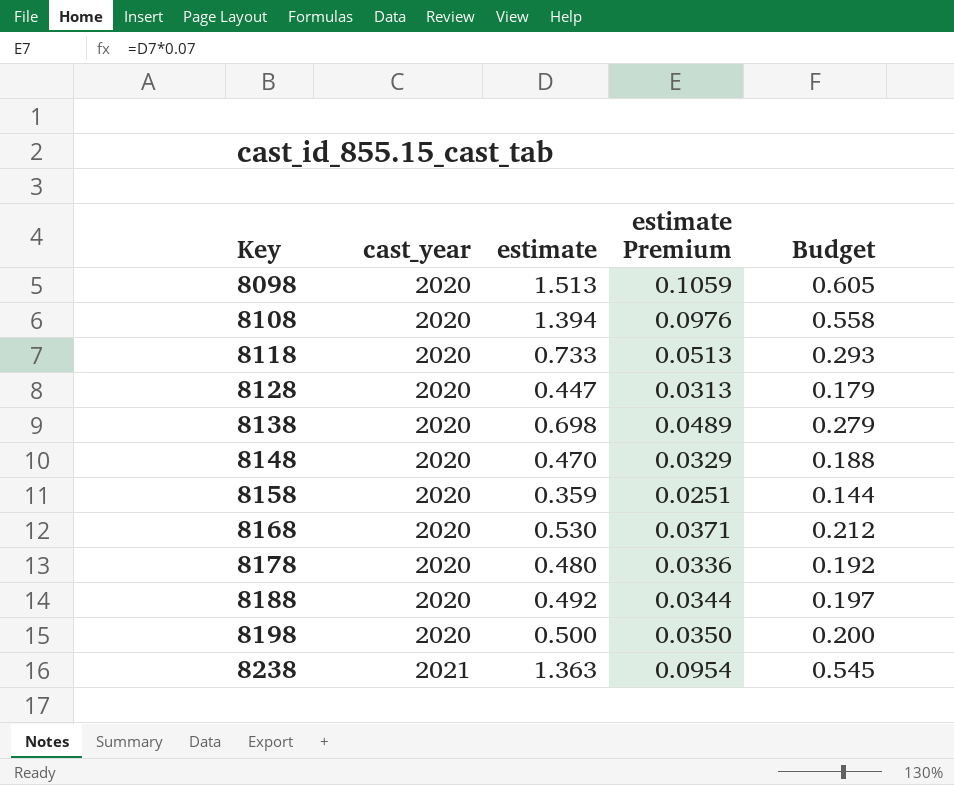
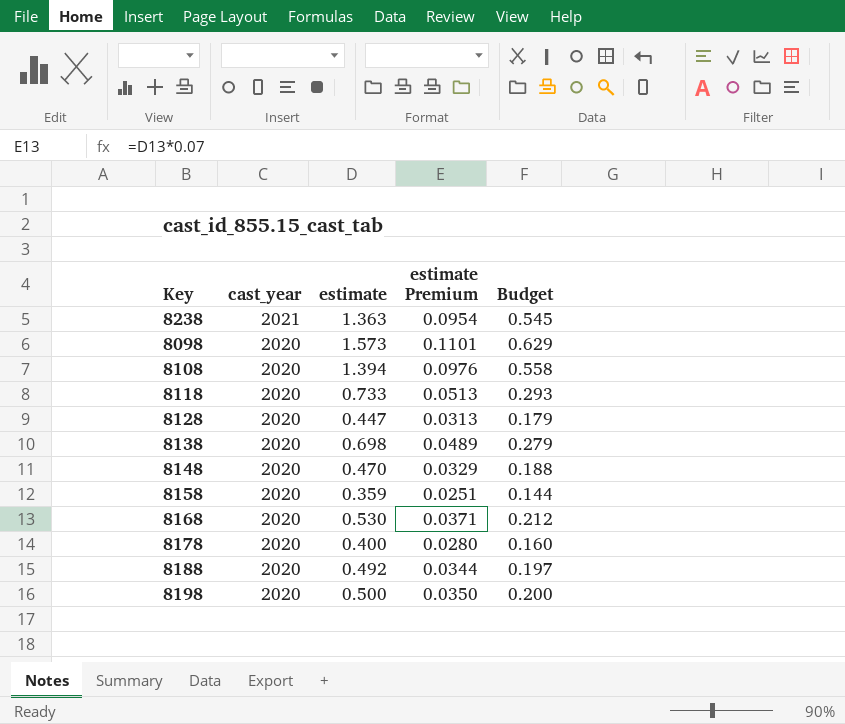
row order: Key ascending -> cast_year descending
8098 | estimate: 1.513 -> 1.573
8098 | estimate Premium: 0.1059 -> 0.1101
8098 | Budget: 0.605 -> 0.629
8178 | estimate: 0.480 -> 0.400
8178 | estimate Premium: 0.0336 -> 0.0280
8178 | Budget: 0.192 -> 0.160

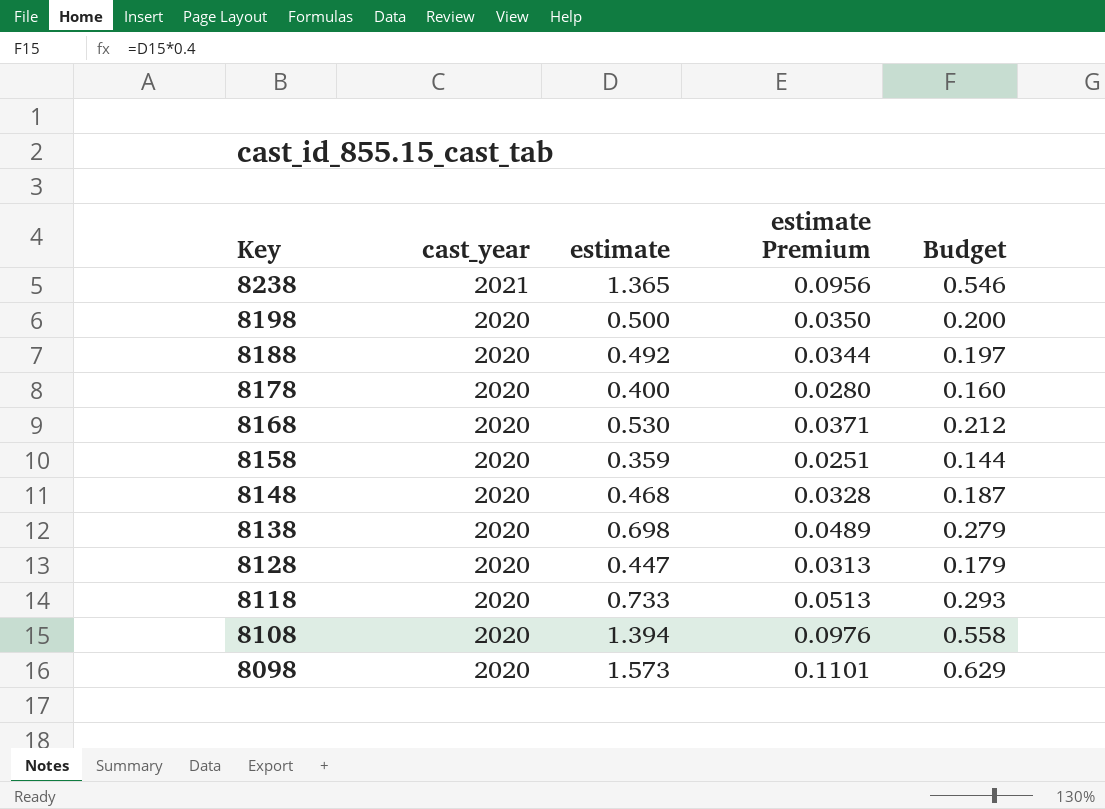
row order: cast_year descending -> Key descending
8238 | estimate: 1.363 -> 1.365
8238 | estimate Premium: 0.0954 -> 0.0956
8238 | Budget: 0.545 -> 0.546
8148 | estimate: 0.470 -> 0.468
8148 | estimate Premium: 0.0329 -> 0.0328
8148 | Budget: 0.188 -> 0.187

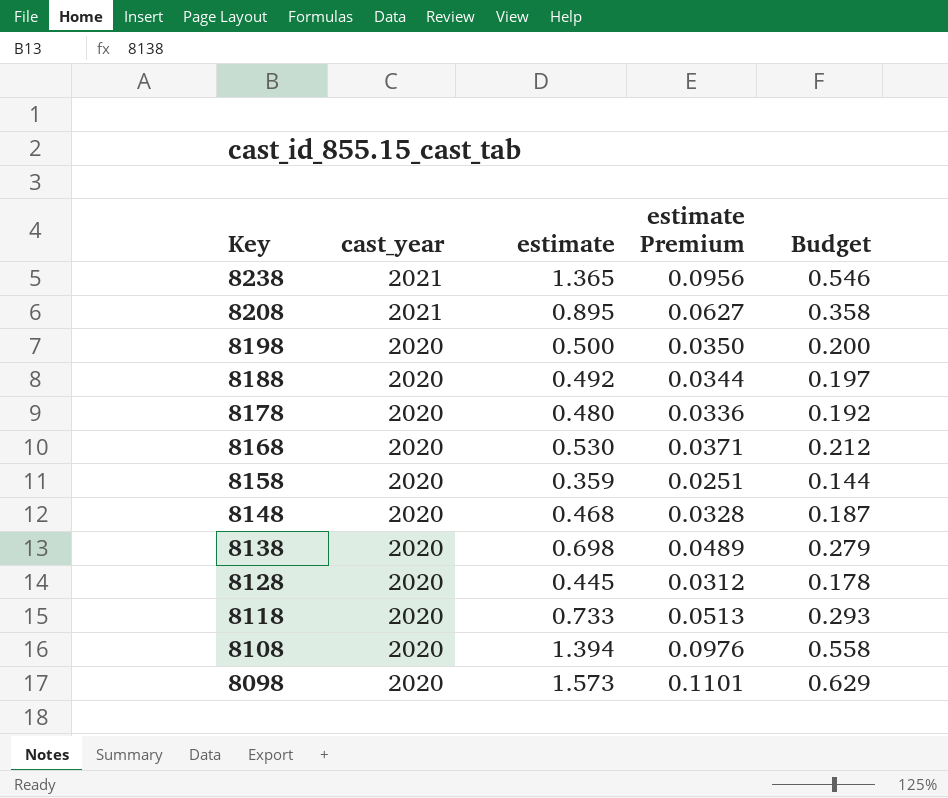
row 8208: none -> 2021 | 0.895 | 0.0627 | 0.358
8178 | estimate: 0.400 -> 0.480
8178 | estimate Premium: 0.0280 -> 0.0336
8178 | Budget: 0.160 -> 0.192
8128 | estimate: 0.447 -> 0.445
8128 | estimate Premium: 0.0313 -> 0.0312
8128 | Budget: 0.179 -> 0.178

